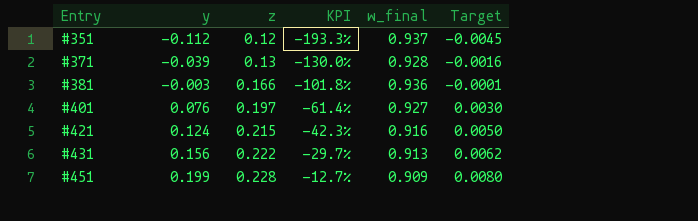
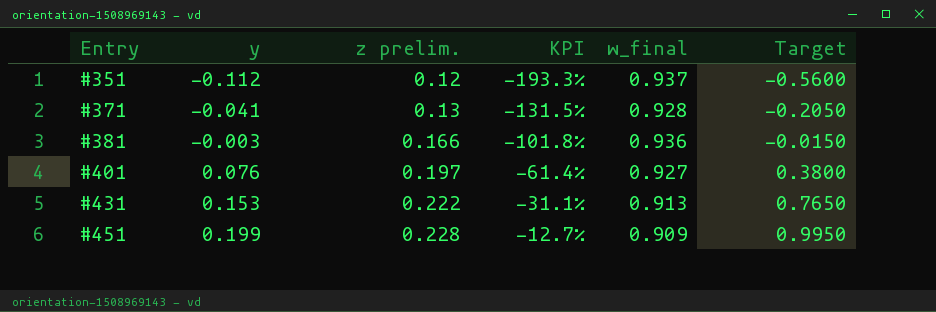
column name: z -> z prelim.
column Target | formula: [y] * 0.04 -> [y] * 5
row #421: 0.124 | 0.215 | -42.3% | 0.916 | 0.0050 -> none
#371 | y: -0.039 -> -0.041
#371 | KPI: -130.0% -> -131.5%
#431 | y: 0.156 -> 0.153
#431 | KPI: -29.7% -> -31.1%

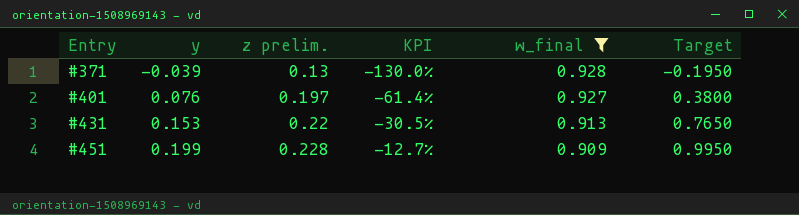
filter: none -> w_final <= 0.928
#371 | y: -0.041 -> -0.039
#371 | KPI: -131.5% -> -130.0%
#371 | Target: -0.2050 -> -0.1950
#431 | z prelim.: 0.222 -> 0.22
#431 | KPI: -31.1% -> -30.5%

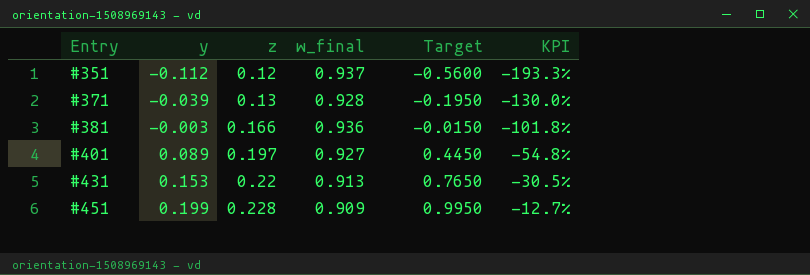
filter: w_final <= 0.928 -> none
column name: z prelim. -> z
column KPI | position: 4 -> 6
#401 | y: 0.076 -> 0.089
#401 | Target: 0.3800 -> 0.4450
#401 | KPI: -61.4% -> -54.8%

